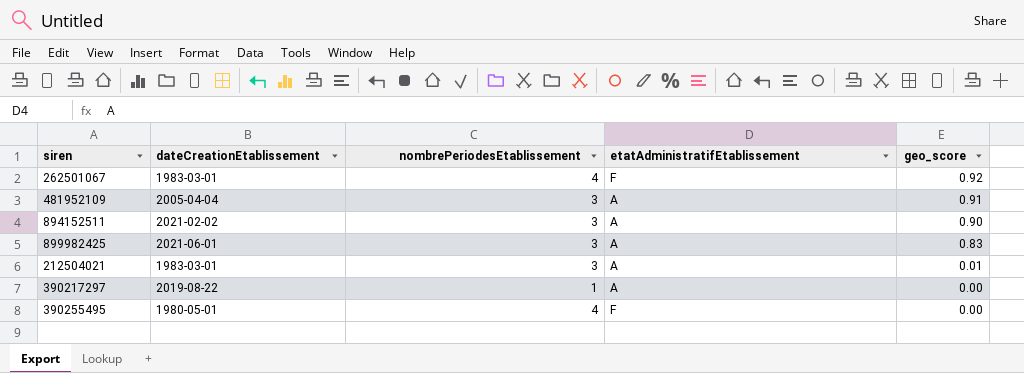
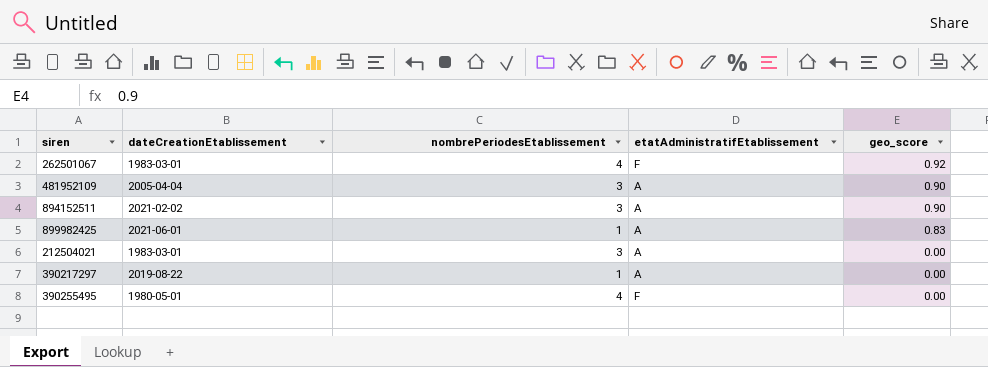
481952109 | geo_score: 0.91 -> 0.90
899982425 | nombrePeriodesEtablissement: 3 -> 1
212504021 | geo_score: 0.01 -> 0.00

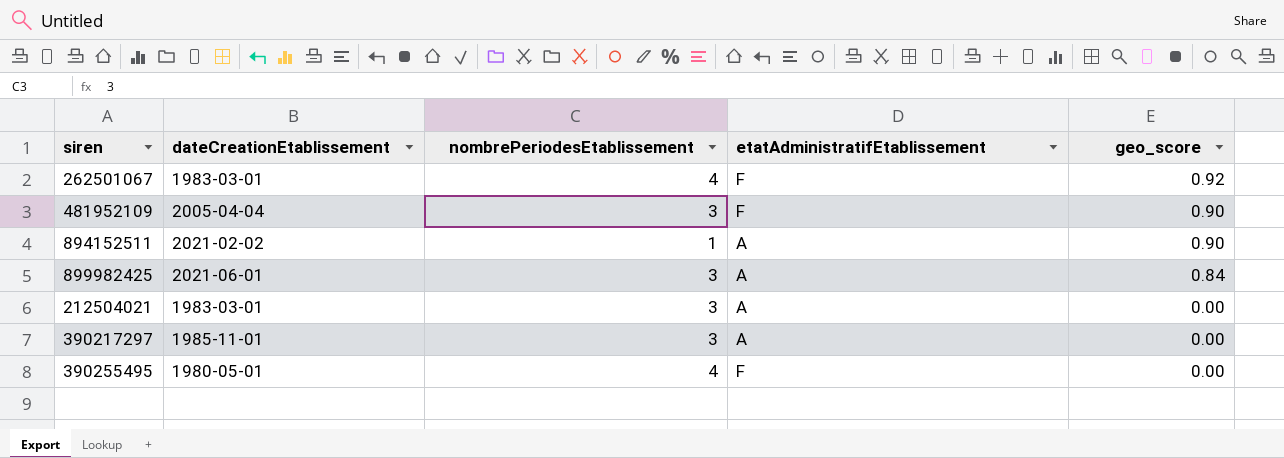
481952109 | etatAdministratifEtablissement: A -> F
894152511 | nombrePeriodesEtablissement: 3 -> 1
899982425 | nombrePeriodesEtablissement: 1 -> 3
899982425 | geo_score: 0.83 -> 0.84
390217297 | dateCreationEtablissement: 2019-08-22 -> 1985-11-01
390217297 | nombrePeriodesEtablissement: 1 -> 3

